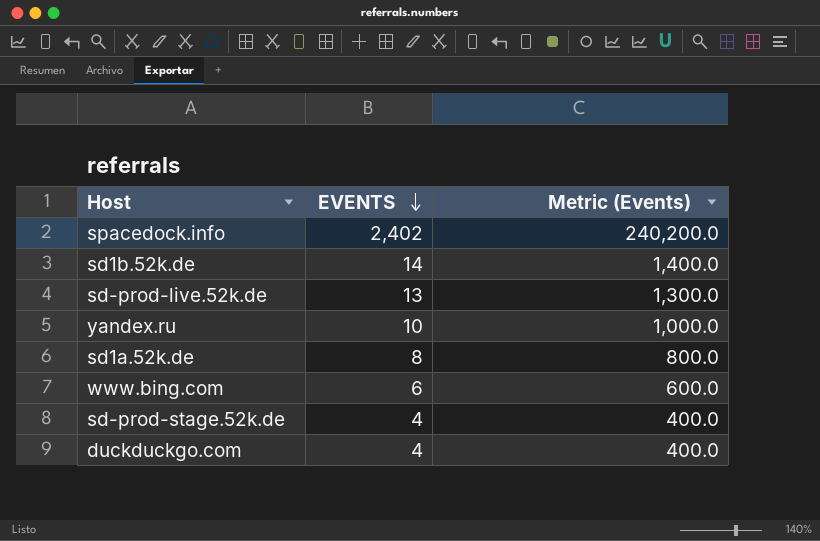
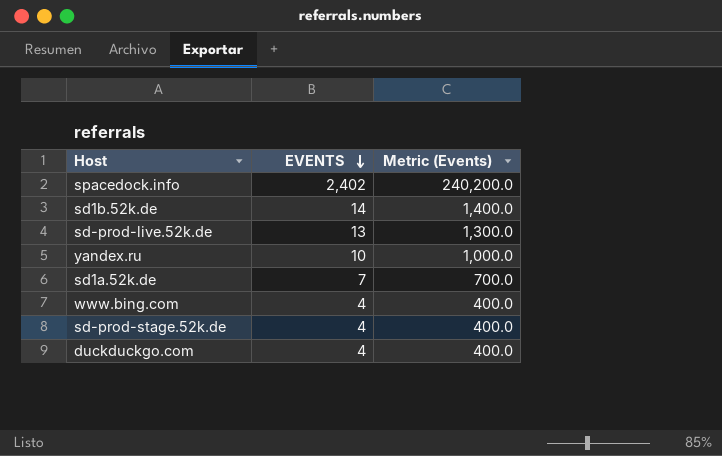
sd1a.52k.de | EVENTS: 8 -> 7
sd1a.52k.de | Metric (Events): 800.0 -> 700.0
www.bing.com | EVENTS: 6 -> 4
www.bing.com | Metric (Events): 600.0 -> 400.0

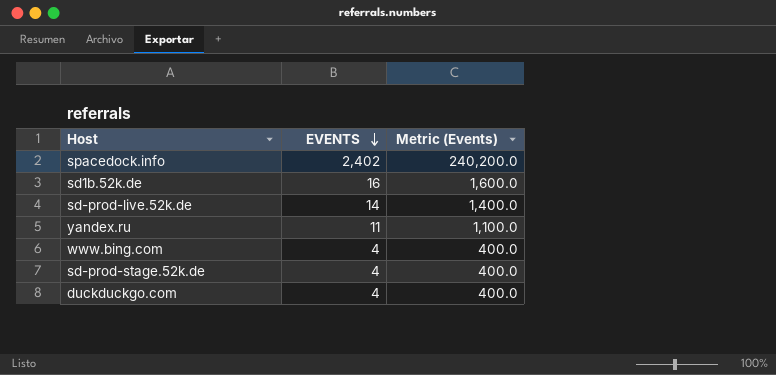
row sd1a.52k.de: 7 | 700.0 -> none
sd1b.52k.de | EVENTS: 14 -> 16
sd1b.52k.de | Metric (Events): 1,400.0 -> 1,600.0
sd-prod-live.52k.de | EVENTS: 13 -> 14
sd-prod-live.52k.de | Metric (Events): 1,300.0 -> 1,400.0
yandex.ru | EVENTS: 10 -> 11
yandex.ru | Metric (Events): 1,000.0 -> 1,100.0

